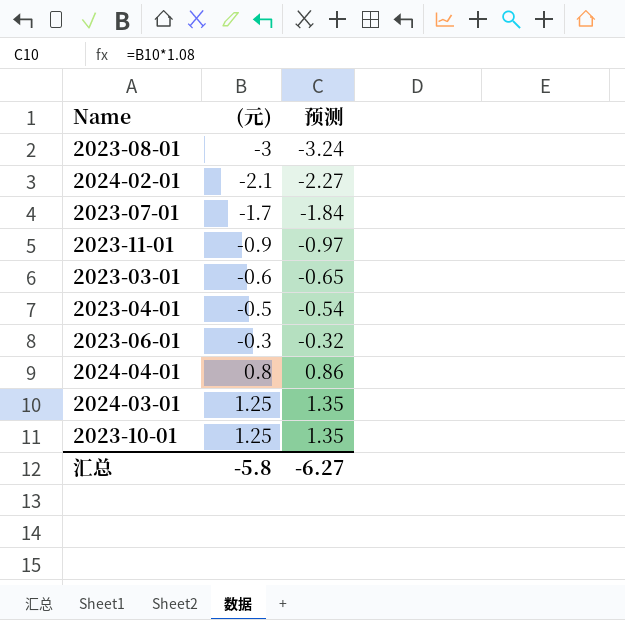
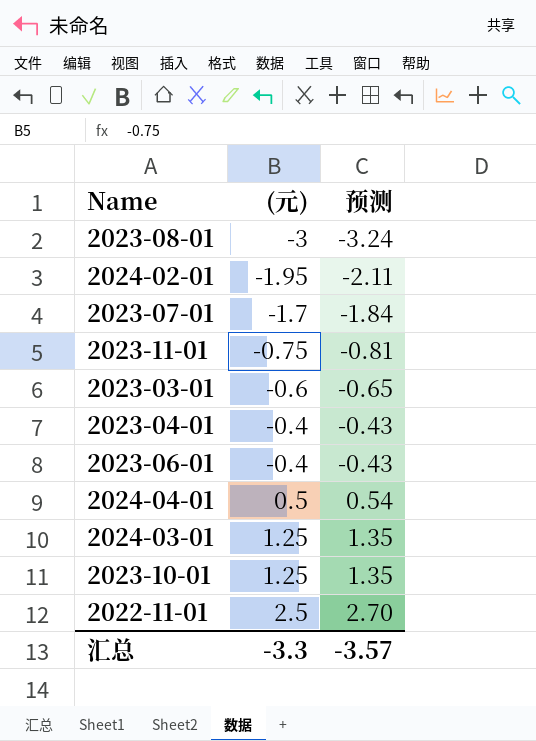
2024-02-01 | (元): -2.1 -> -1.95
2024-02-01 | 预测: -2.27 -> -2.11
2023-11-01 | (元): -0.9 -> -0.75
2023-11-01 | 预测: -0.97 -> -0.81
2023-04-01 | (元): -0.5 -> -0.4
2023-04-01 | 预测: -0.54 -> -0.43
2023-06-01 | (元): -0.3 -> -0.4
2023-06-01 | 预测: -0.32 -> -0.43
2024-04-01 | (元): 0.8 -> 0.5
2024-04-01 | 预测: 0.86 -> 0.54
row 2022-11-01: none -> 2.5 | 2.70
汇总 | (元): -5.8 -> -3.3
汇总 | 预测: -6.27 -> -3.57

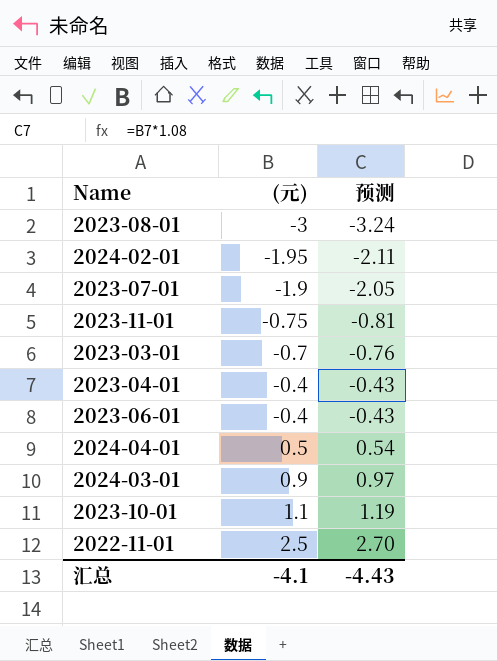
2023-07-01 | (元): -1.7 -> -1.9
2023-07-01 | 预测: -1.84 -> -2.05
2023-03-01 | (元): -0.6 -> -0.7
2023-03-01 | 预测: -0.65 -> -0.76
2024-03-01 | (元): 1.25 -> 0.9
2024-03-01 | 预测: 1.35 -> 0.97
2023-10-01 | (元): 1.25 -> 1.1
2023-10-01 | 预测: 1.35 -> 1.19
汇总 | (元): -3.3 -> -4.1
汇总 | 预测: -3.57 -> -4.43

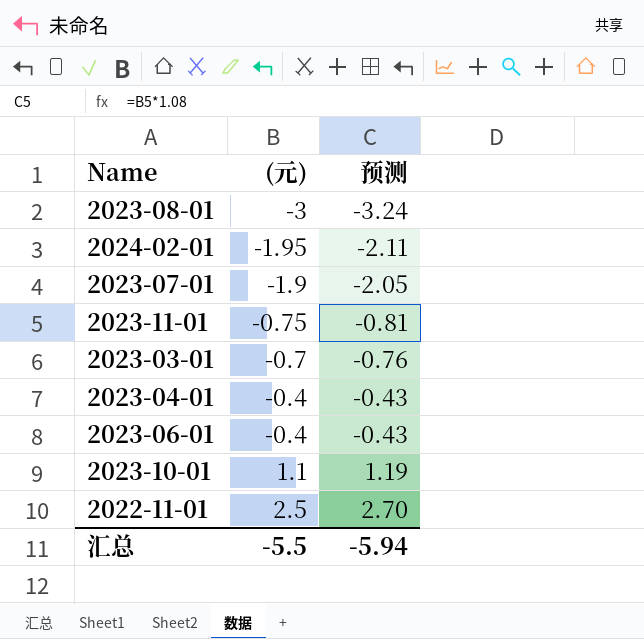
row 2024-04-01: 0.5 | 0.54 -> none
row 2024-03-01: 0.9 | 0.97 -> none
汇总 | (元): -4.1 -> -5.5
汇总 | 预测: -4.43 -> -5.94

